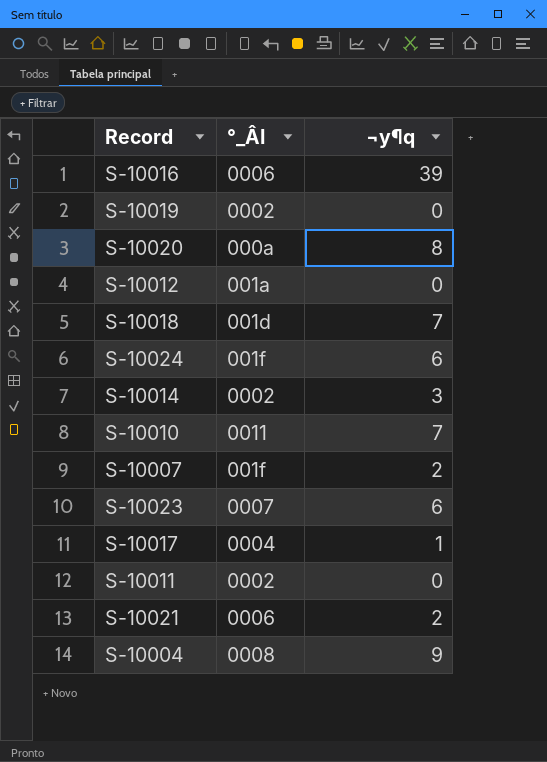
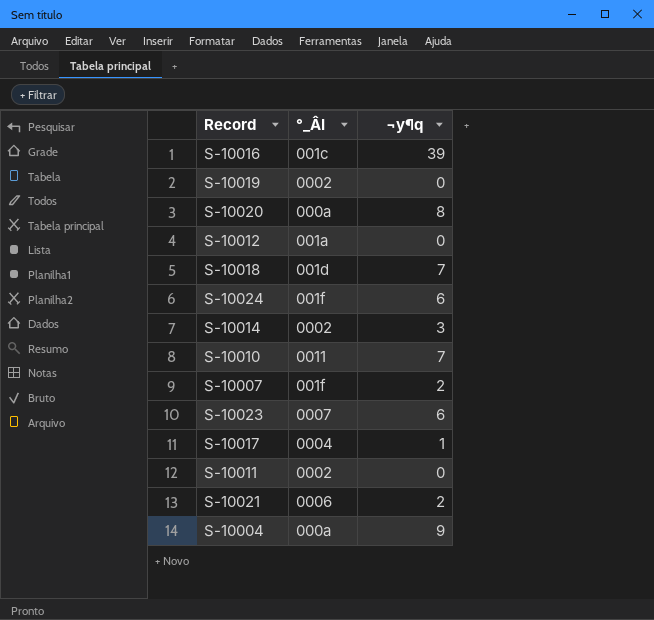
S-10016 | °_ÂI: 0006 -> 001c
S-10004 | °_ÂI: 0008 -> 000a

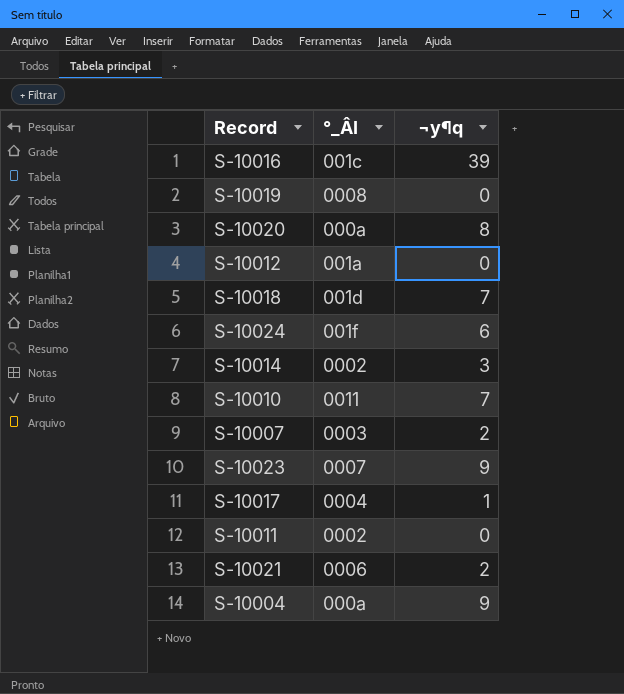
S-10019 | °_ÂI: 0002 -> 0008
S-10007 | °_ÂI: 001f -> 0003
S-10023 | ¬y¶q: 6 -> 9

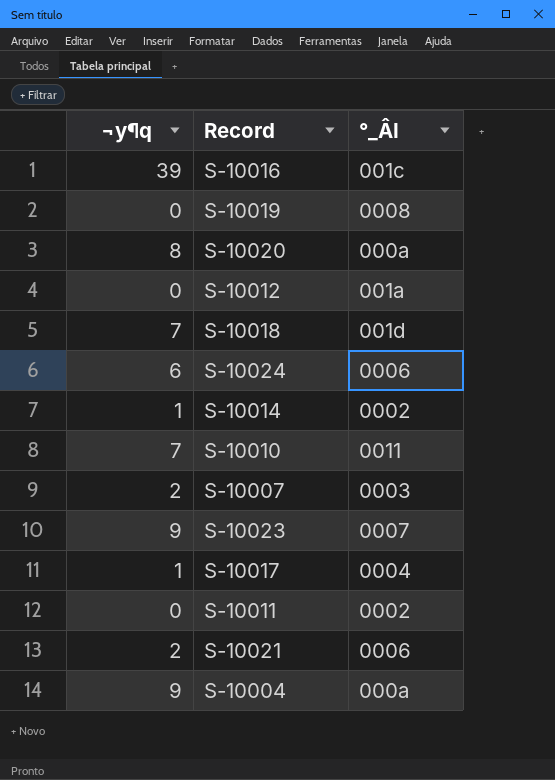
column ¬y¶q | position: 3 -> 1
S-10024 | °_ÂI: 001f -> 0006
S-10014 | ¬y¶q: 3 -> 1

